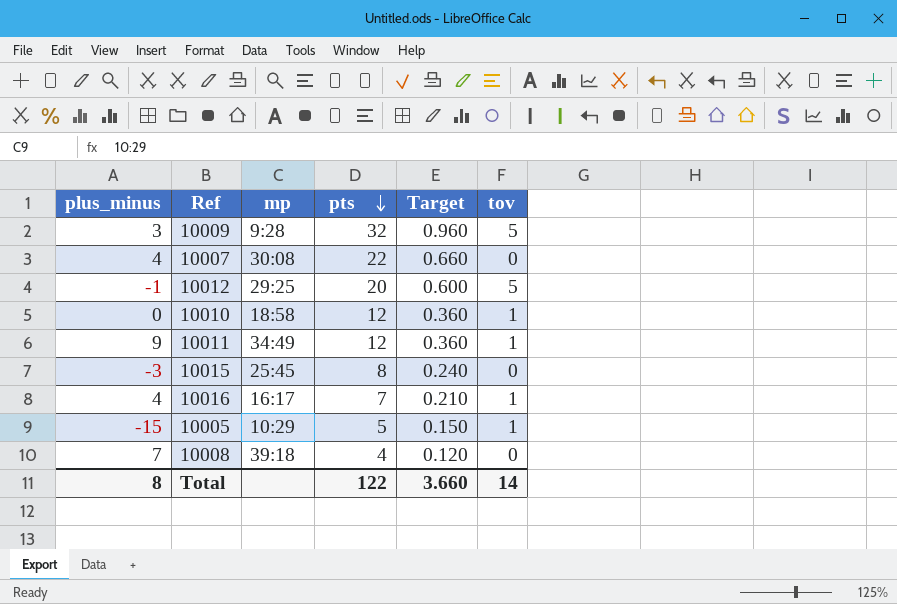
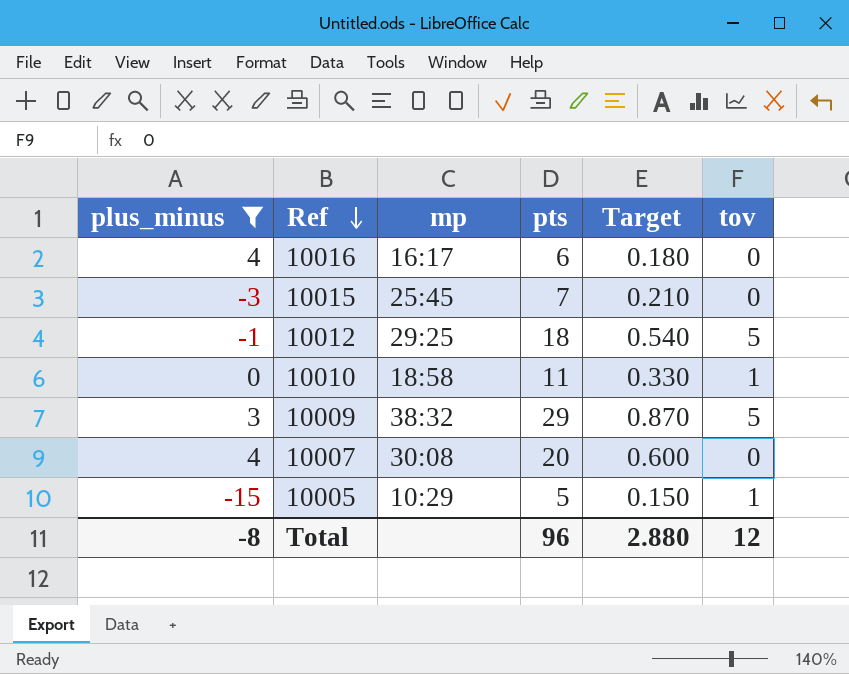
filter: none -> plus_minus <= 4
row order: pts descending -> Ref descending
10016 | pts: 7 -> 6
10016 | Target: 0.210 -> 0.180
10016 | tov: 1 -> 0
10015 | pts: 8 -> 7
10015 | Target: 0.240 -> 0.210
10012 | pts: 20 -> 18
10012 | Target: 0.600 -> 0.540
10010 | pts: 12 -> 11
10010 | Target: 0.360 -> 0.330
10009 | mp: 9:28 -> 38:32
10009 | pts: 32 -> 29
10009 | Target: 0.960 -> 0.870
10007 | pts: 22 -> 20
10007 | Target: 0.660 -> 0.600
Total | plus_minus: 8 -> -8
Total | pts: 122 -> 96
Total | Target: 3.660 -> 2.880
Total | tov: 14 -> 12

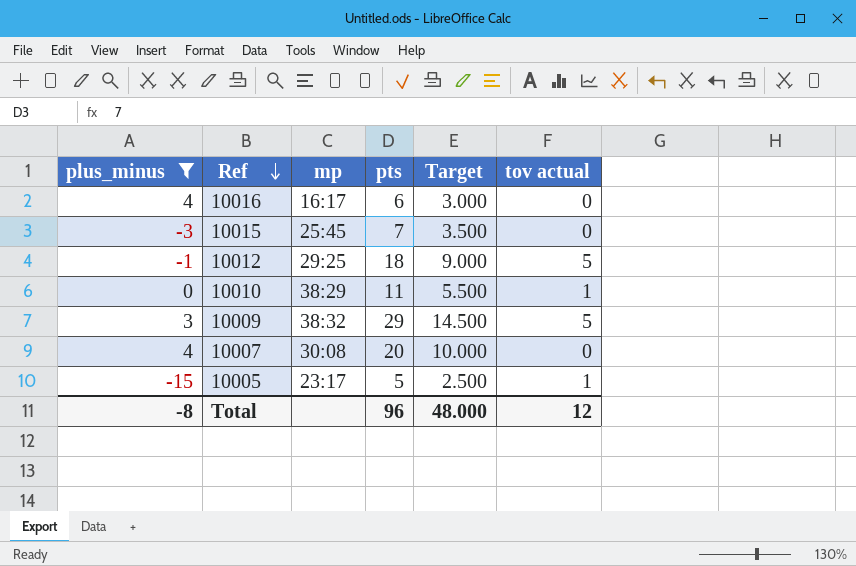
column Target | formula: [pts] * 0.03 -> [pts] * 0.5
column name: tov -> tov actual
10010 | mp: 18:58 -> 38:29
10005 | mp: 10:29 -> 23:17
Total | Target: 2.880 -> 48.000

